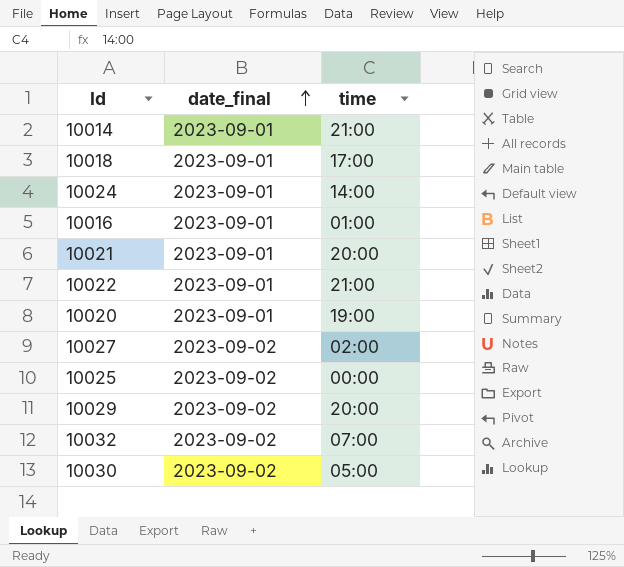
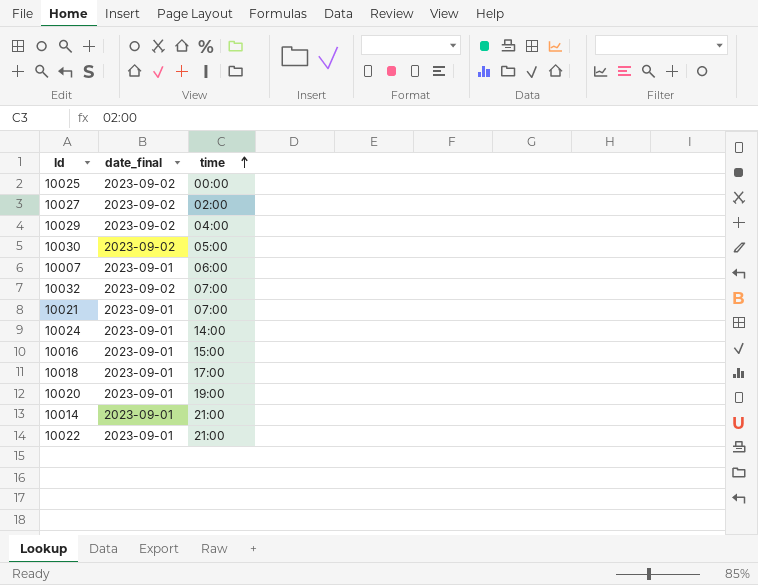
row order: date_final ascending -> time ascending
10029 | time: 20:00 -> 04:00
row 10007: none -> 2023-09-01 | 06:00
10021 | time: 20:00 -> 07:00
10016 | time: 01:00 -> 15:00

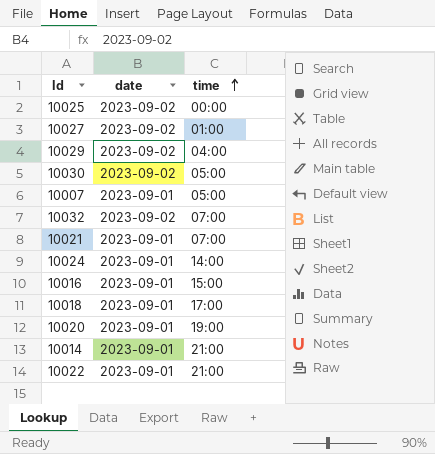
column name: date_final -> date
10027 | time: 02:00 -> 01:00
10007 | time: 06:00 -> 05:00

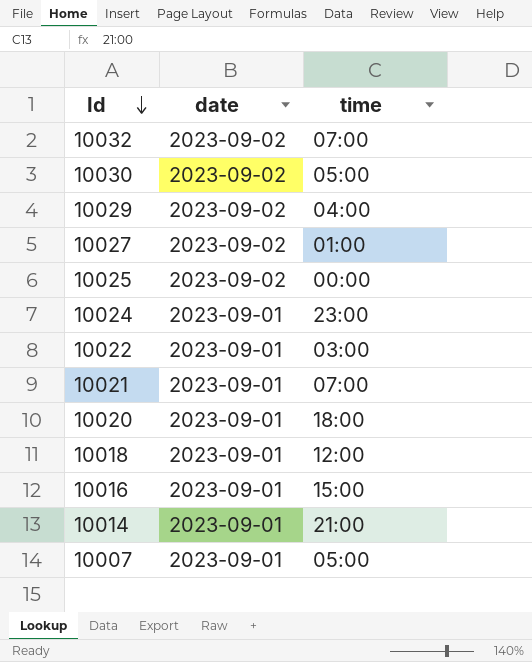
row order: time ascending -> Id descending
10024 | time: 14:00 -> 23:00
10022 | time: 21:00 -> 03:00
10020 | time: 19:00 -> 18:00
10018 | time: 17:00 -> 12:00

